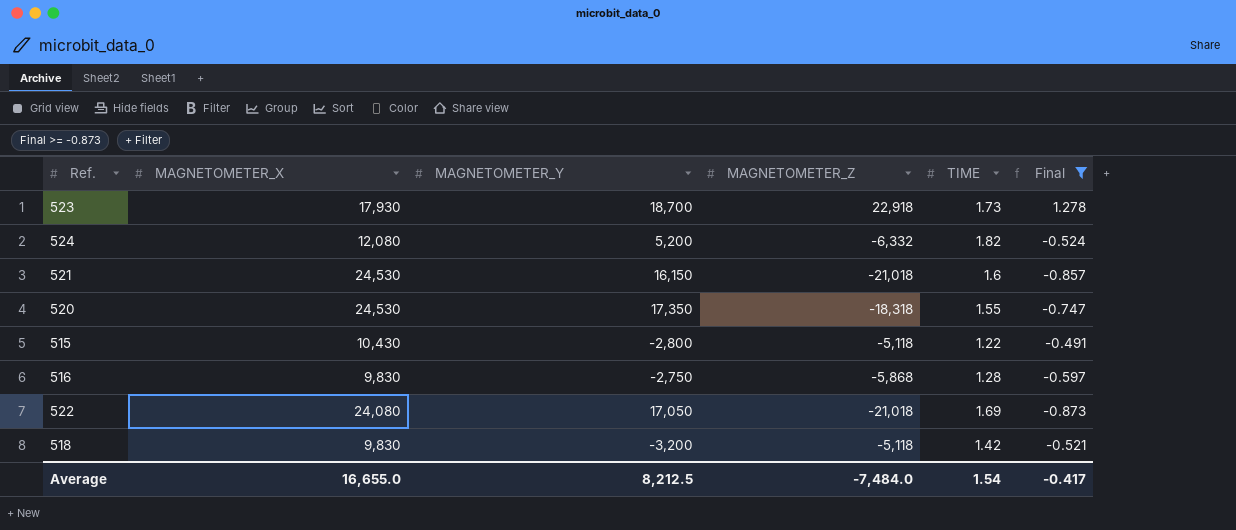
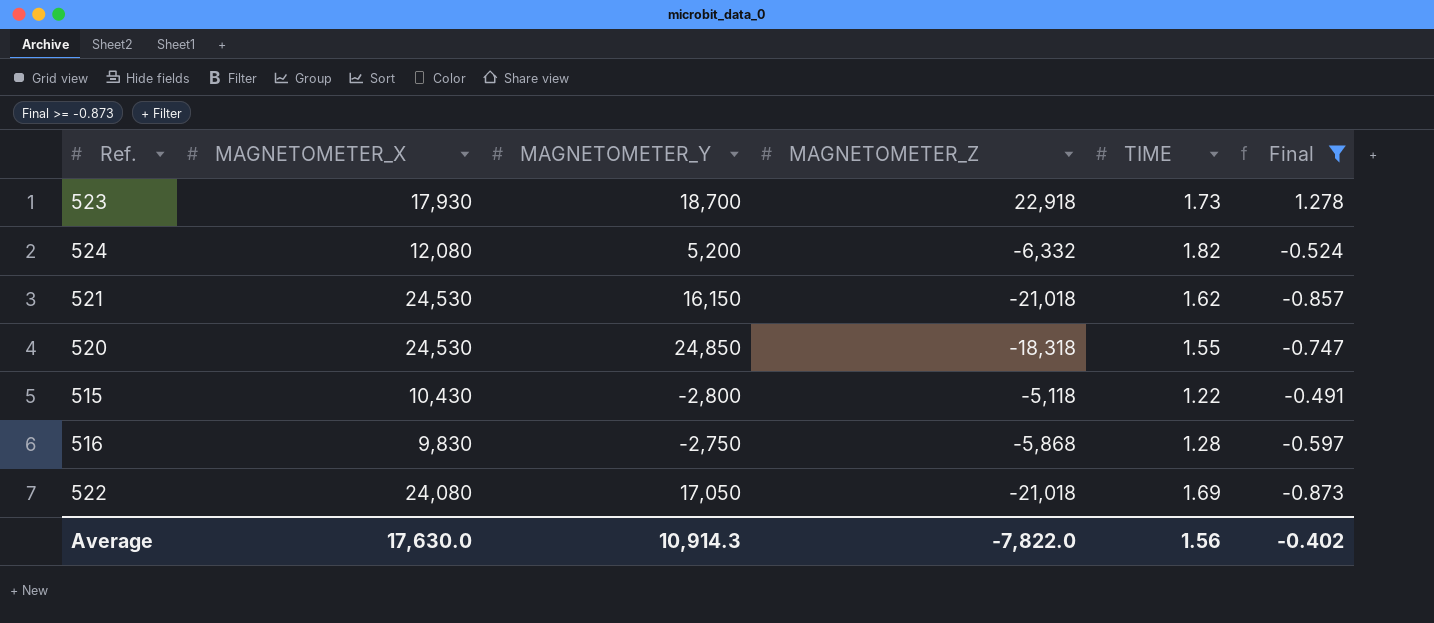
row 518: 9,830 | -3,200 | -5,118 | 1.42 | -0.521 -> none
521 | TIME: 1.6 -> 1.62
520 | MAGNETOMETER_Y: 17,350 -> 24,850
Average | MAGNETOMETER_X: 16,655.0 -> 17,630.0
Average | MAGNETOMETER_Y: 8,212.5 -> 10,914.3
Average | MAGNETOMETER_Z: -7,484.0 -> -7,822.0
Average | TIME: 1.54 -> 1.56
Average | Final: -0.417 -> -0.402

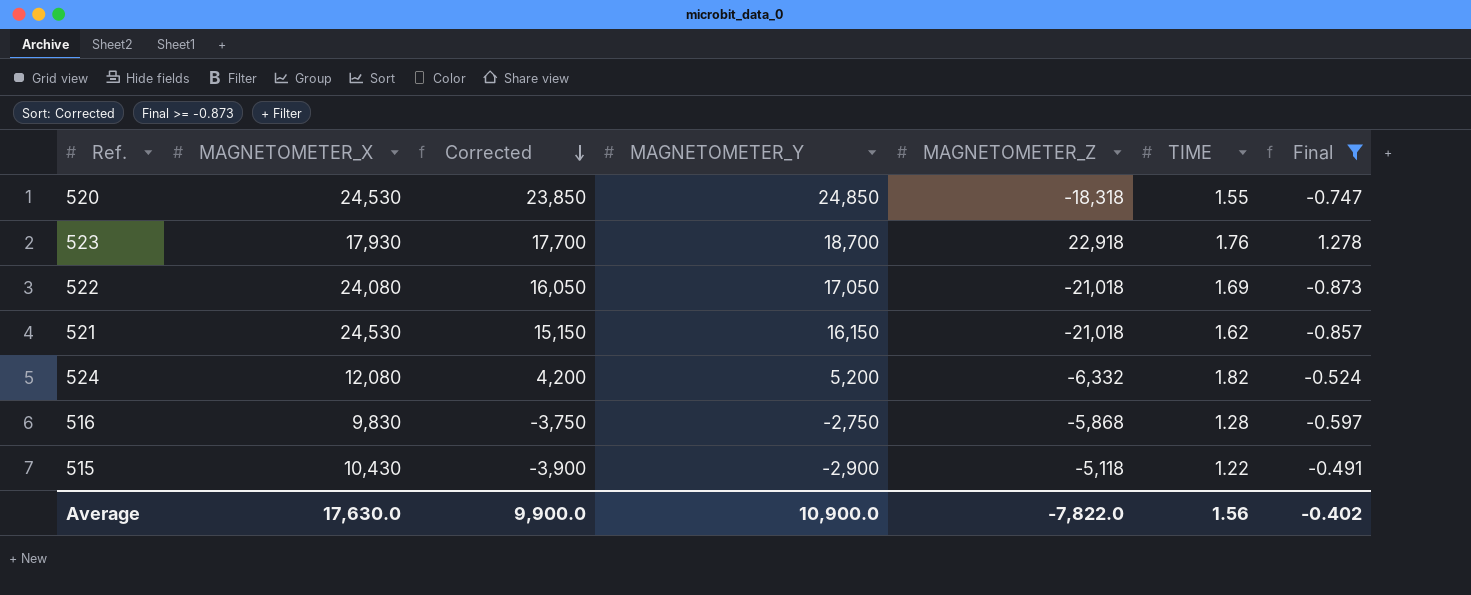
row order: none -> Corrected descending
column Corrected | formula: none -> [MAGNETOMETER_Y] - 1000
523 | TIME: 1.73 -> 1.76
515 | MAGNETOMETER_Y: -2,800 -> -2,900
Average | MAGNETOMETER_Y: 10,914.3 -> 10,900.0

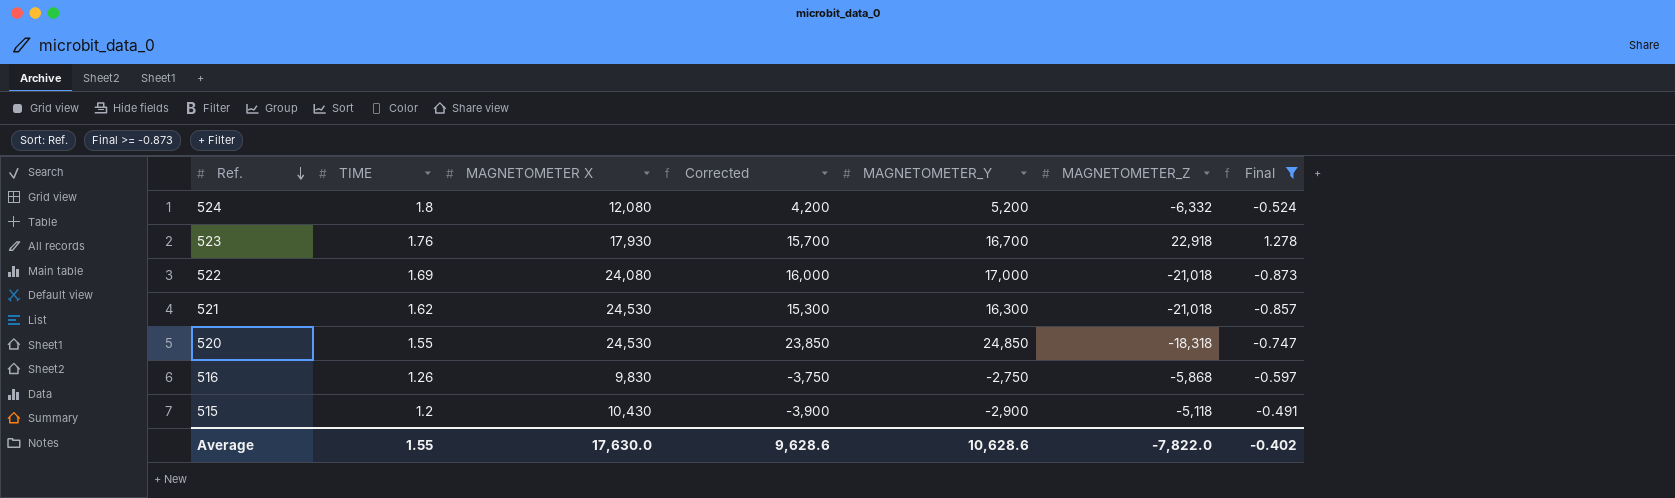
row order: Corrected descending -> Ref. descending
column TIME | position: 6 -> 2
column name: MAGNETOMETER_X -> MAGNETOMETER X
524 | TIME: 1.82 -> 1.8
523 | Corrected: 17,700 -> 15,700
523 | MAGNETOMETER_Y: 18,700 -> 16,700
522 | Corrected: 16,050 -> 16,000
522 | MAGNETOMETER_Y: 17,050 -> 17,000
521 | Corrected: 15,150 -> 15,300
521 | MAGNETOMETER_Y: 16,150 -> 16,300
516 | TIME: 1.28 -> 1.26
515 | TIME: 1.22 -> 1.2
Average | TIME: 1.56 -> 1.55
Average | Corrected: 9,900.0 -> 9,628.6
Average | MAGNETOMETER_Y: 10,900.0 -> 10,628.6

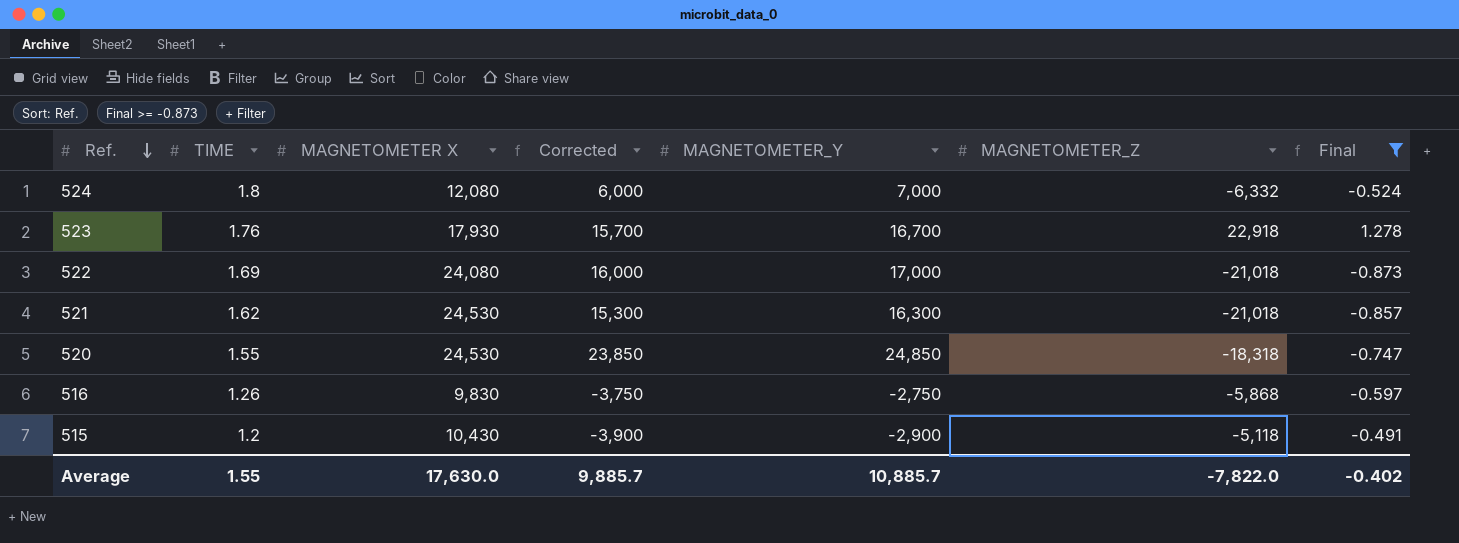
524 | Corrected: 4,200 -> 6,000
524 | MAGNETOMETER_Y: 5,200 -> 7,000
Average | Corrected: 9,628.6 -> 9,885.7
Average | MAGNETOMETER_Y: 10,628.6 -> 10,885.7

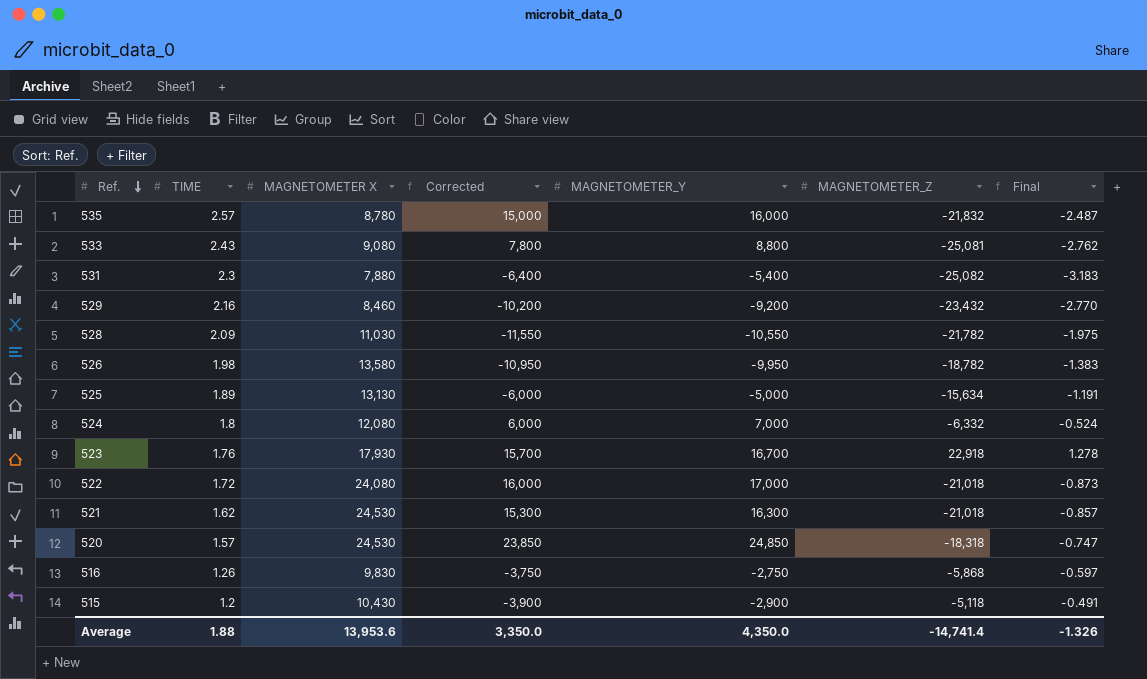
filter: Final >= -0.873 -> none
522 | TIME: 1.69 -> 1.72
520 | TIME: 1.55 -> 1.57
Average | TIME: 1.55 -> 1.88
Average | MAGNETOMETER X: 17,630.0 -> 13,953.6
Average | Corrected: 9,885.7 -> 3,350.0
Average | MAGNETOMETER_Y: 10,885.7 -> 4,350.0
Average | MAGNETOMETER_Z: -7,822.0 -> -14,741.4
Average | Final: -0.402 -> -1.326

